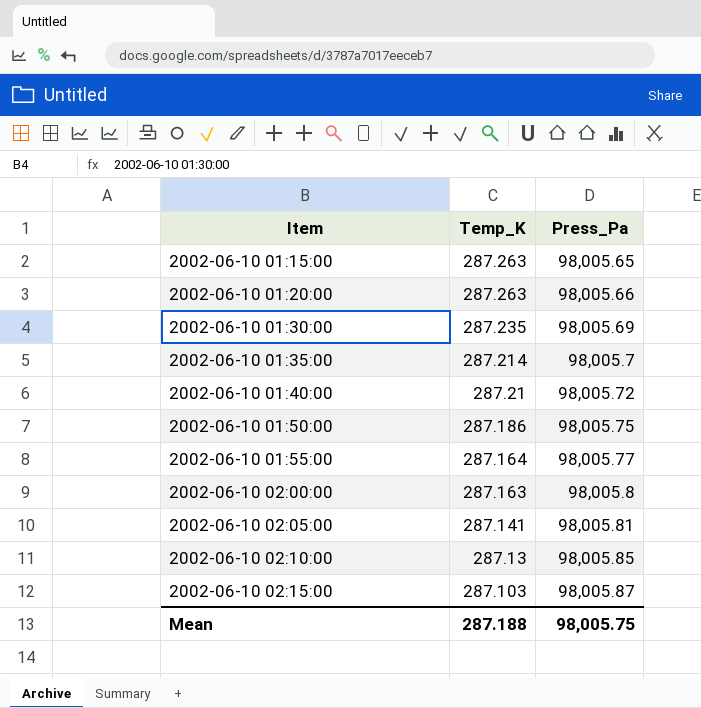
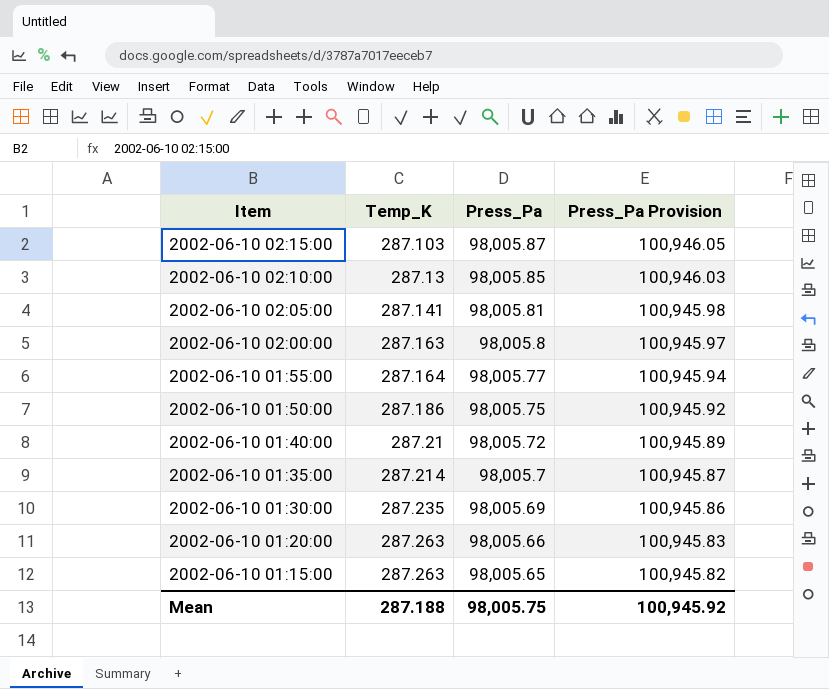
row order: Item ascending -> Item descending
column Press_Pa Provision | formula: none -> [Press_Pa] * 1.03

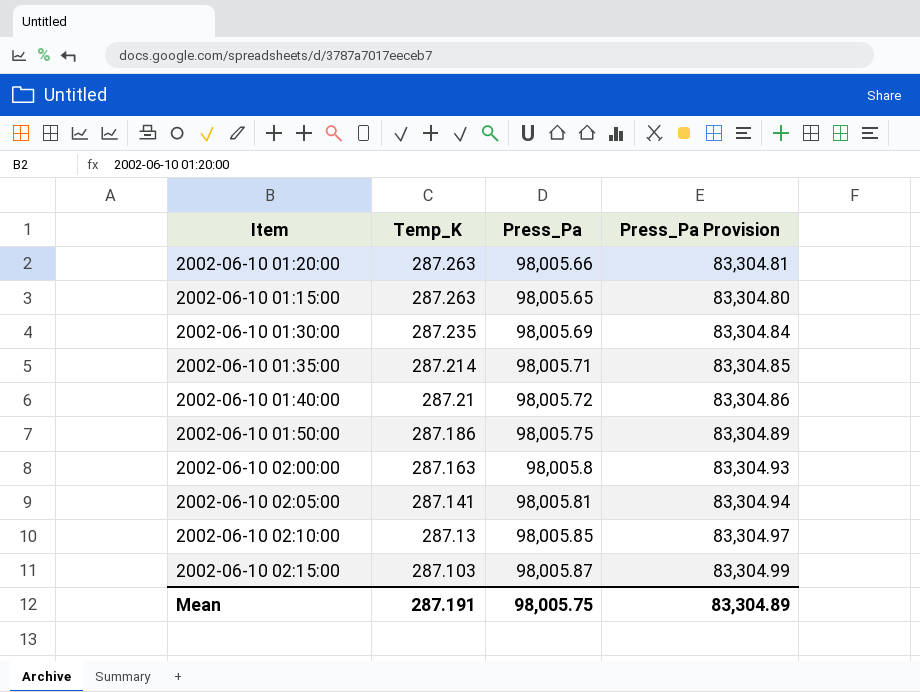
row order: Item descending -> Temp_K descending
column Press_Pa Provision | formula: [Press_Pa] * 1.03 -> [Press_Pa] * 0.85
row 2002-06-10 01:55:00: 287.164 | 98,005.77 | 100,945.94 -> none
2002-06-10 01:35:00 | Press_Pa: 98,005.7 -> 98,005.71
Mean | Temp_K: 287.188 -> 287.191
Mean | Press_Pa Provision: 100,945.92 -> 83,304.89

